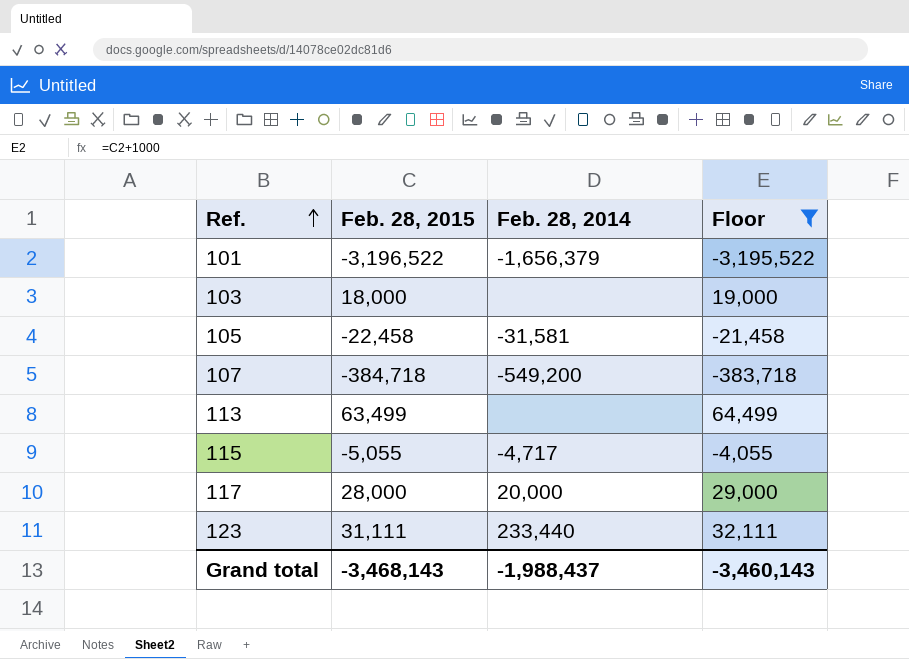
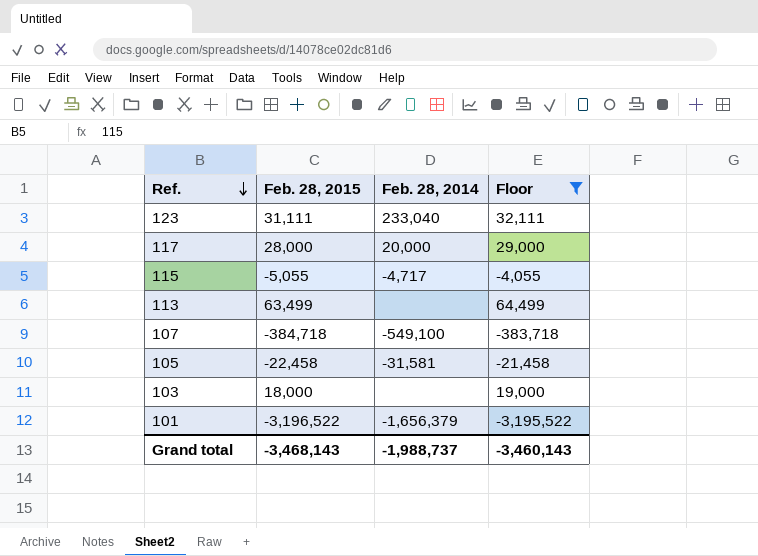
row order: Ref. ascending -> Ref. descending
123 | Feb. 28, 2014: 233,440 -> 233,040
107 | Feb. 28, 2014: -549,200 -> -549,100
Grand total | Feb. 28, 2014: -1,988,437 -> -1,988,737

